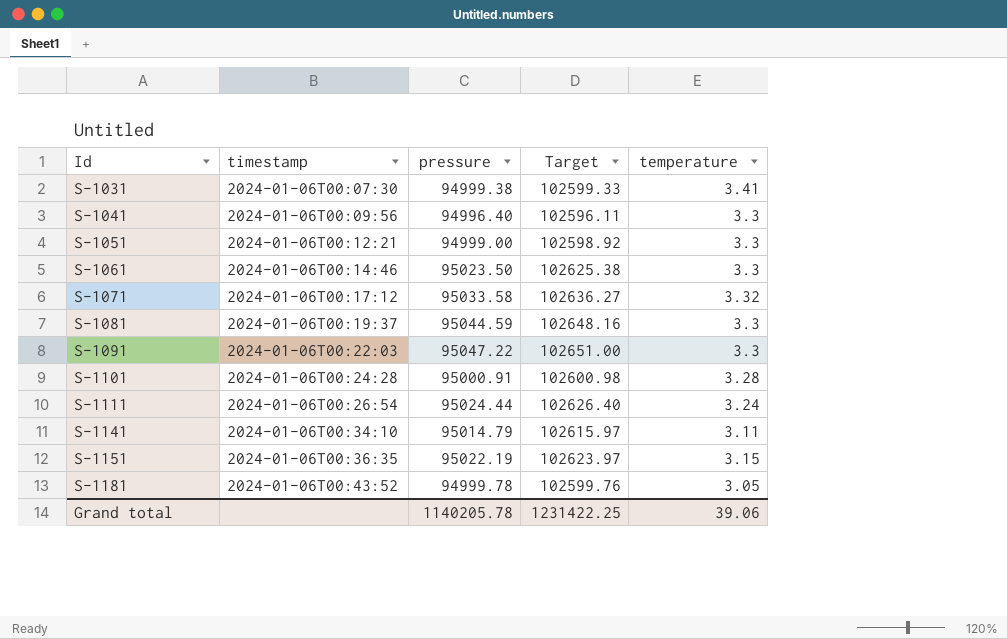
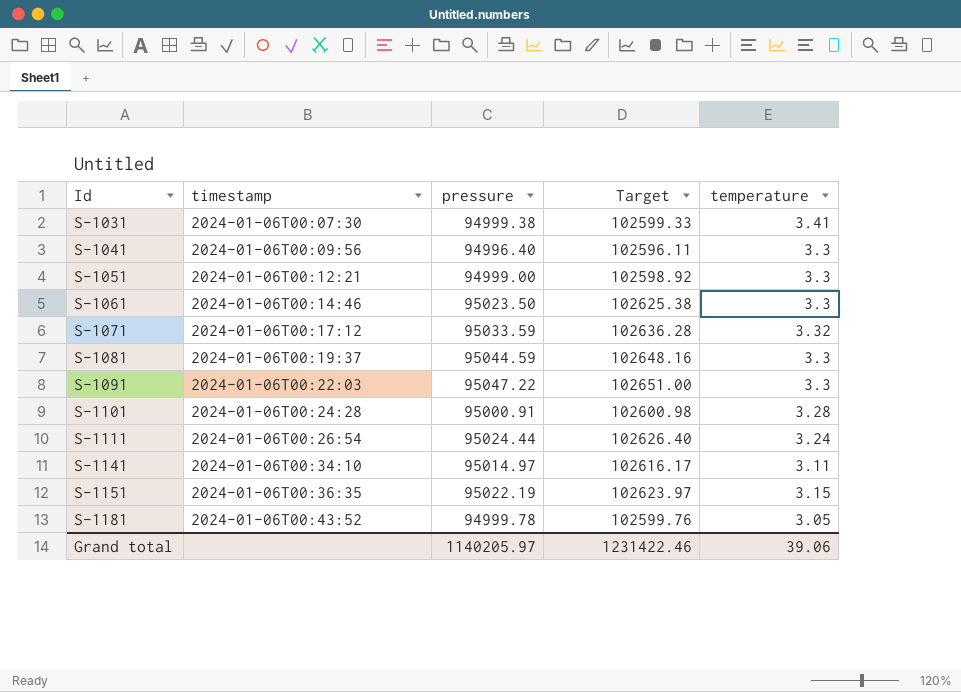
S-1071 | pressure: 95033.58 -> 95033.59
S-1071 | Target: 102636.27 -> 102636.28
S-1141 | pressure: 95014.79 -> 95014.97
S-1141 | Target: 102615.97 -> 102616.17
Grand total | pressure: 1140205.78 -> 1140205.97
Grand total | Target: 1231422.25 -> 1231422.46

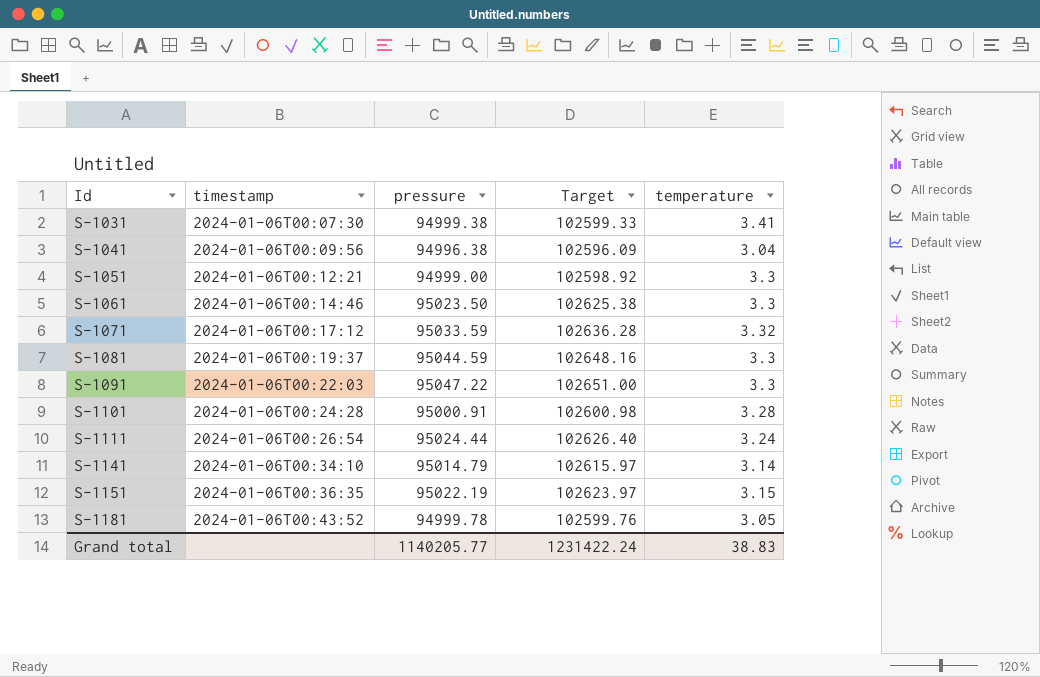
S-1041 | pressure: 94996.40 -> 94996.38
S-1041 | Target: 102596.11 -> 102596.09
S-1041 | temperature: 3.3 -> 3.04
S-1141 | pressure: 95014.97 -> 95014.79
S-1141 | Target: 102616.17 -> 102615.97
S-1141 | temperature: 3.11 -> 3.14
Grand total | pressure: 1140205.97 -> 1140205.77
Grand total | Target: 1231422.46 -> 1231422.24
Grand total | temperature: 39.06 -> 38.83

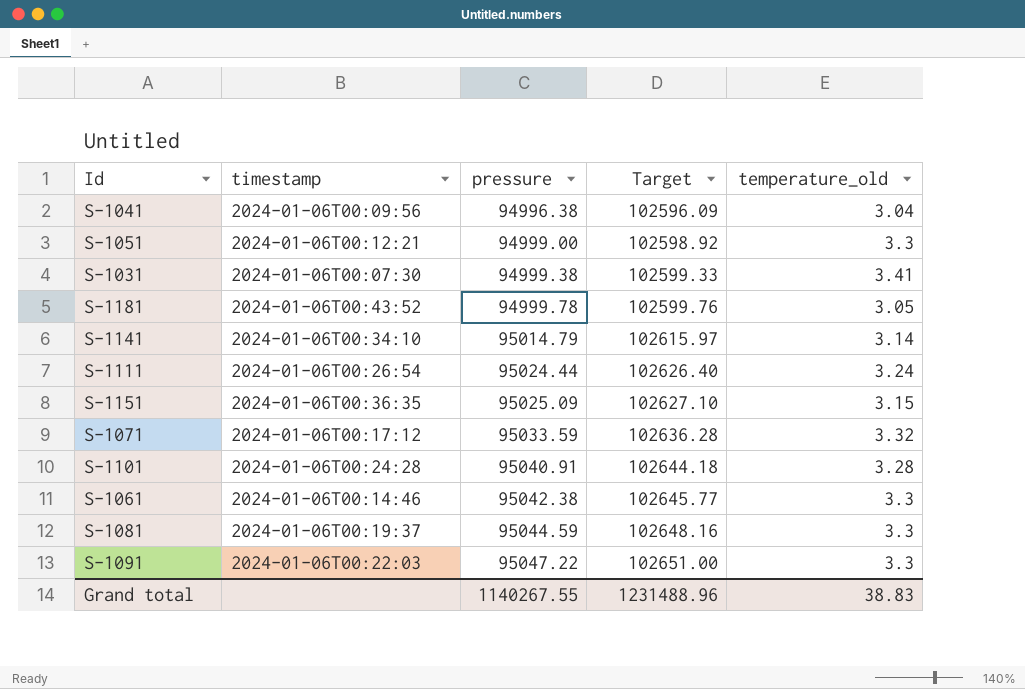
row order: Id ascending -> pressure ascending
column name: temperature -> temperature_old
S-1151 | pressure: 95022.19 -> 95025.09
S-1151 | Target: 102623.97 -> 102627.10
S-1101 | pressure: 95000.91 -> 95040.91
S-1101 | Target: 102600.98 -> 102644.18
S-1061 | pressure: 95023.50 -> 95042.38
S-1061 | Target: 102625.38 -> 102645.77
Grand total | pressure: 1140205.77 -> 1140267.55
Grand total | Target: 1231422.24 -> 1231488.96

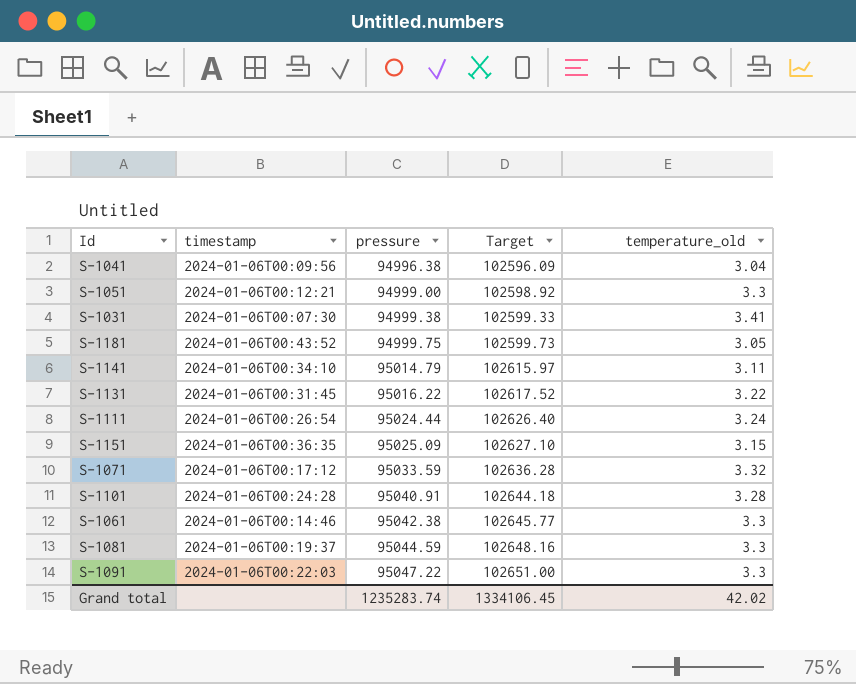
S-1181 | pressure: 94999.78 -> 94999.75
S-1181 | Target: 102599.76 -> 102599.73
S-1141 | temperature_old: 3.14 -> 3.11
row S-1131: none -> 2024-01-06T00:31:45 | 95016.22 | 102617.52 | 3.22
Grand total | pressure: 1140267.55 -> 1235283.74
Grand total | Target: 1231488.96 -> 1334106.45
Grand total | temperature_old: 38.83 -> 42.02

